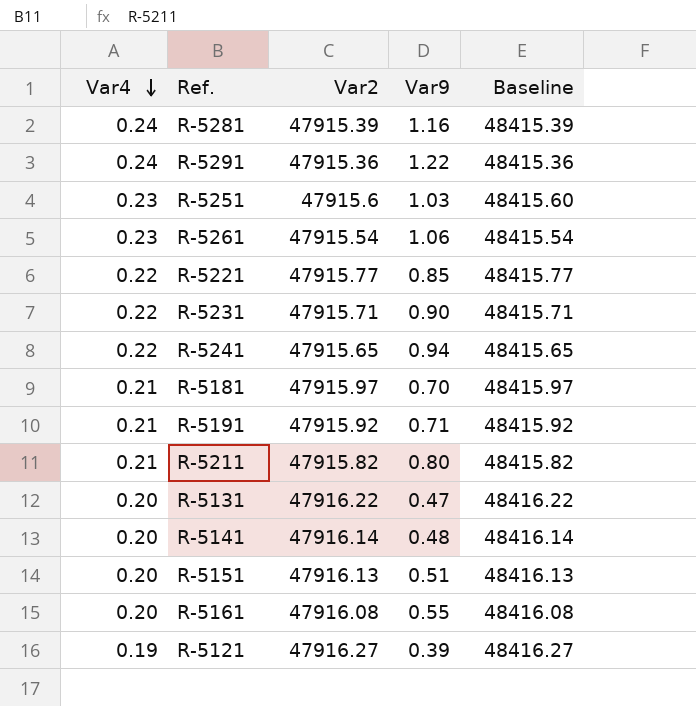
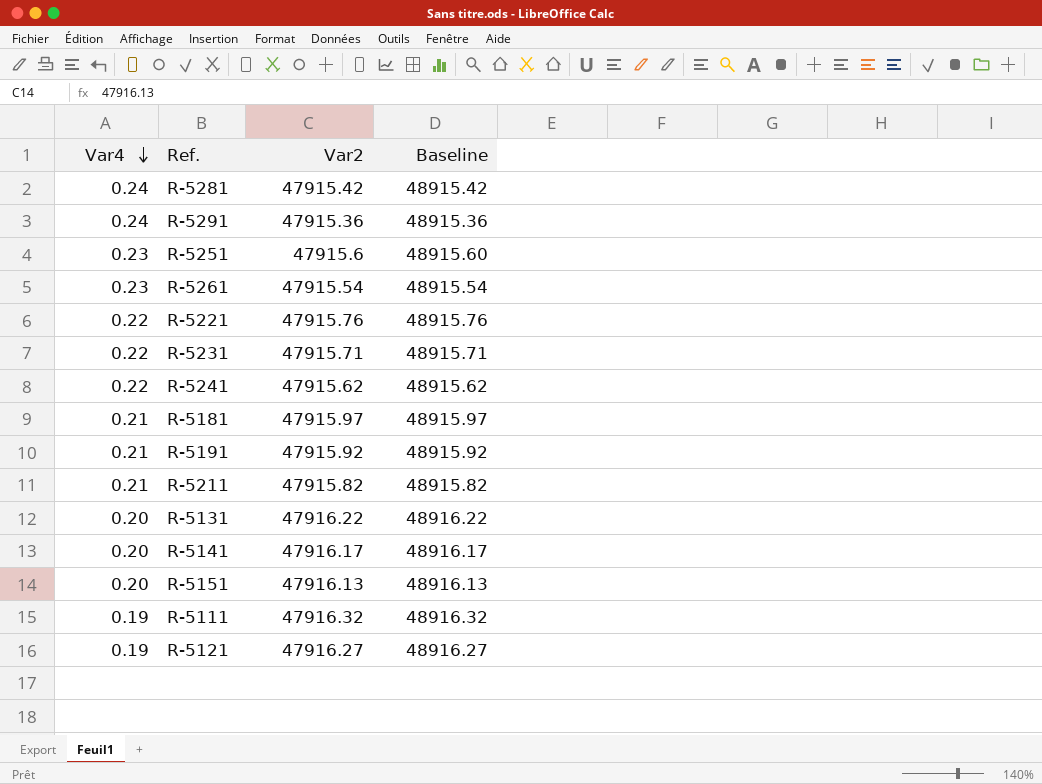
column Var9 | position: 4 -> none
column Baseline | formula: [Var2] + 500 -> [Var2] + 1000
row R-5161: 0.20 | 47916.08 | 0.55 | 48416.08 -> none
R-5281 | Var2: 47915.39 -> 47915.42
R-5221 | Var2: 47915.77 -> 47915.76
R-5241 | Var2: 47915.65 -> 47915.62
R-5141 | Var2: 47916.14 -> 47916.17
row R-5111: none -> 0.19 | 47916.32 | 48916.32

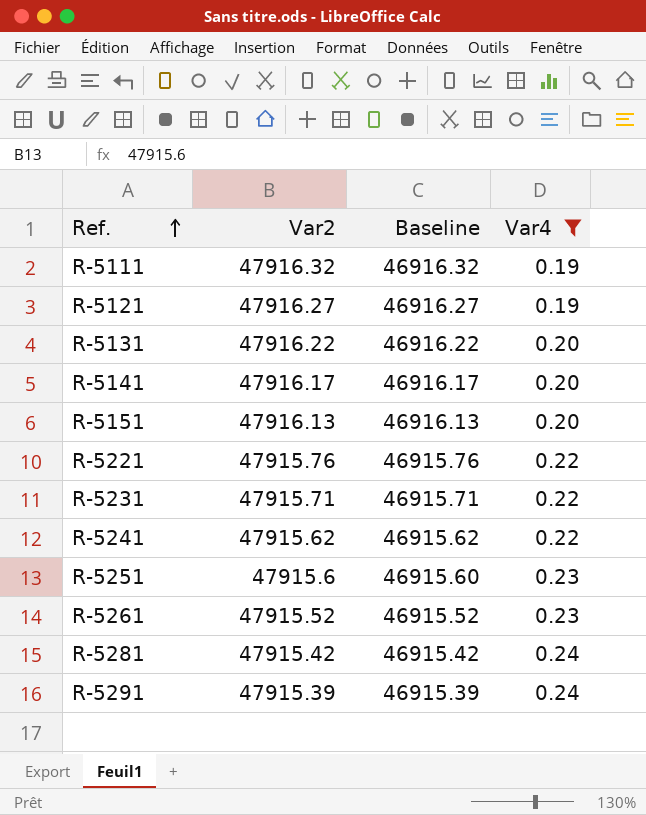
filter: none -> Var4 != 0.21
row order: Var4 descending -> Ref. ascending
column Baseline | formula: [Var2] + 1000 -> [Var2] - 1000
column Var4 | position: 1 -> 4
R-5261 | Var2: 47915.54 -> 47915.52
R-5291 | Var2: 47915.36 -> 47915.39

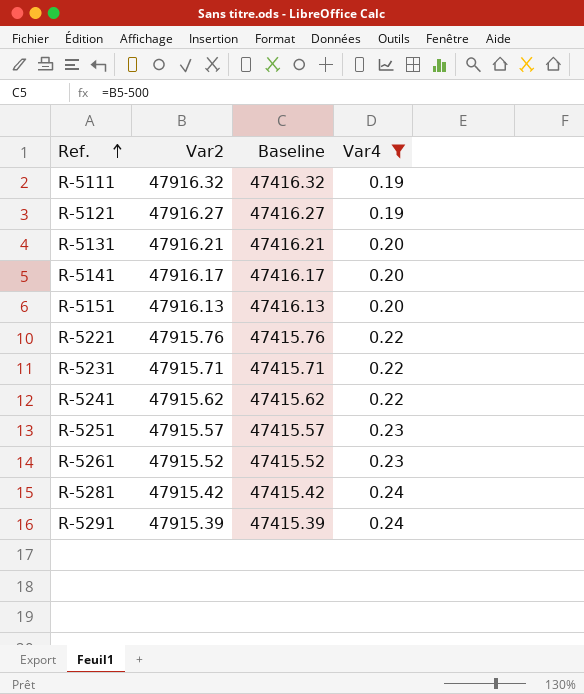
column Baseline | formula: [Var2] - 1000 -> [Var2] - 500
R-5131 | Var2: 47916.22 -> 47916.21
R-5251 | Var2: 47915.6 -> 47915.57

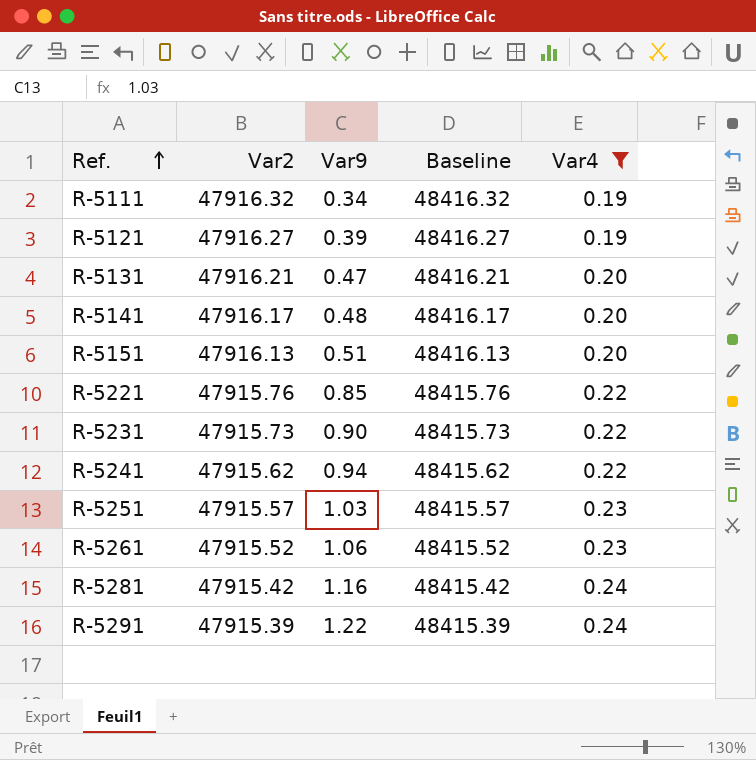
column Var9 | position: none -> 3
column Baseline | formula: [Var2] - 500 -> [Var2] + 500
R-5231 | Var2: 47915.71 -> 47915.73

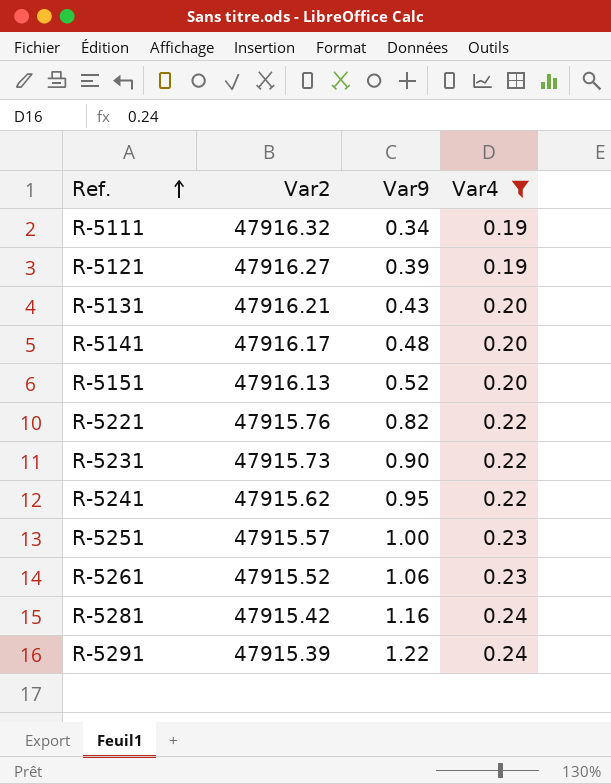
column Baseline | formula: [Var2] + 500 -> none
R-5131 | Var9: 0.47 -> 0.43
R-5151 | Var9: 0.51 -> 0.52
R-5221 | Var9: 0.85 -> 0.82
R-5241 | Var9: 0.94 -> 0.95
R-5251 | Var9: 1.03 -> 1.00

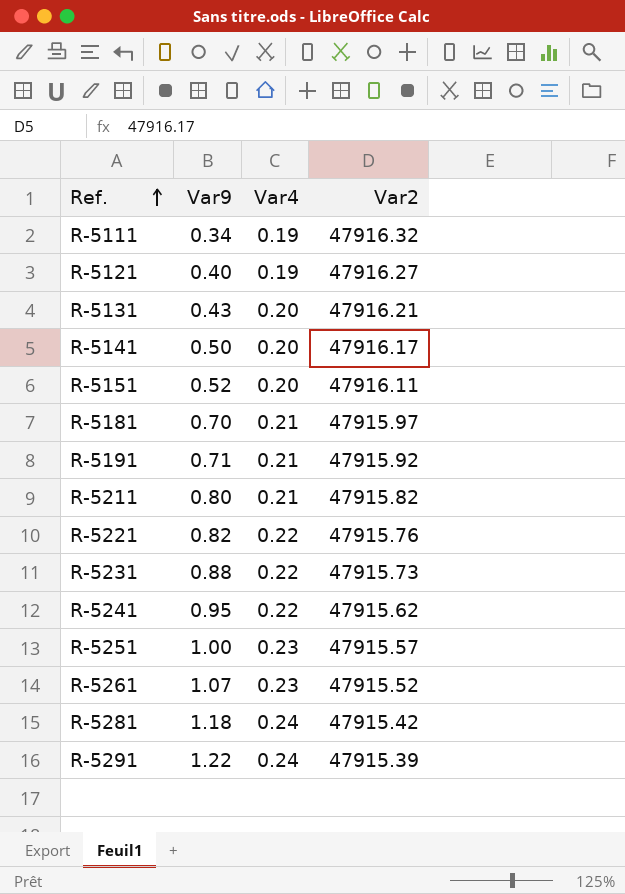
filter: Var4 != 0.21 -> none
column Var2 | position: 2 -> 4
R-5121 | Var9: 0.39 -> 0.40
R-5141 | Var9: 0.48 -> 0.50
R-5151 | Var2: 47916.13 -> 47916.11
R-5231 | Var9: 0.90 -> 0.88
R-5261 | Var9: 1.06 -> 1.07
R-5281 | Var9: 1.16 -> 1.18

